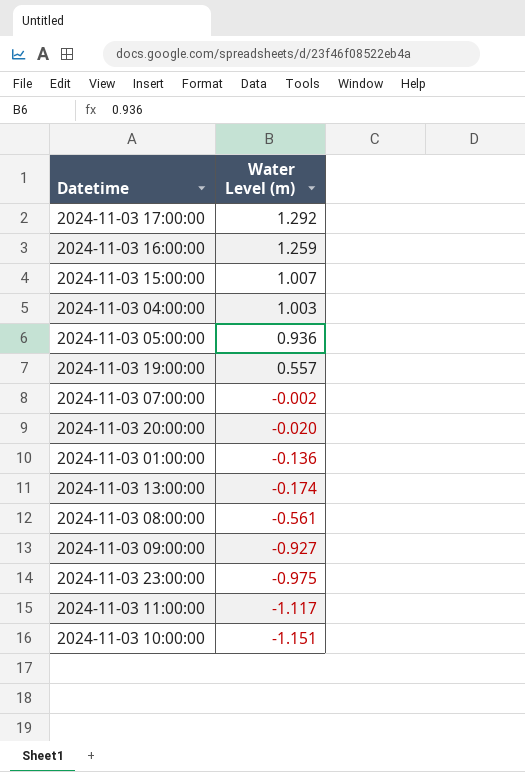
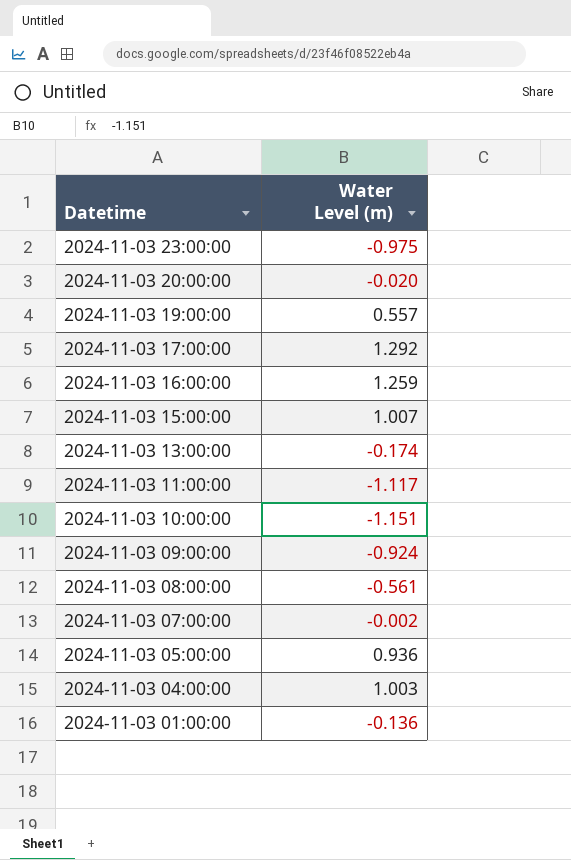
row order: Water Level (m) descending -> Datetime descending
2024-11-03 09:00:00 | Water Level (m): -0.927 -> -0.924

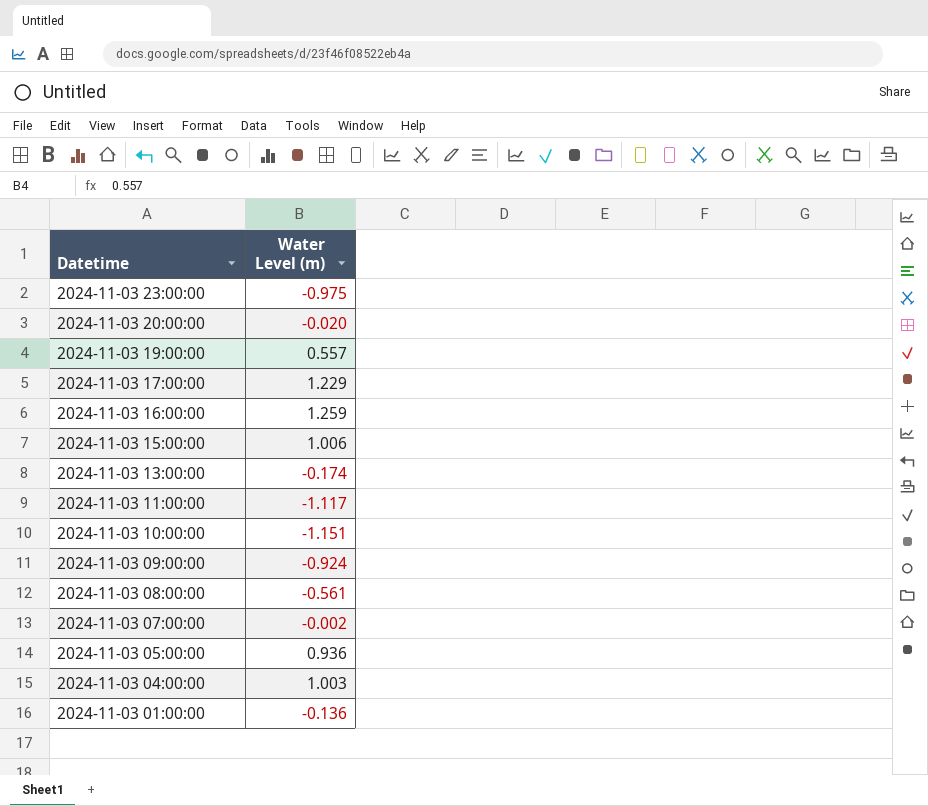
2024-11-03 17:00:00 | Water Level (m): 1.292 -> 1.229
2024-11-03 15:00:00 | Water Level (m): 1.007 -> 1.006

